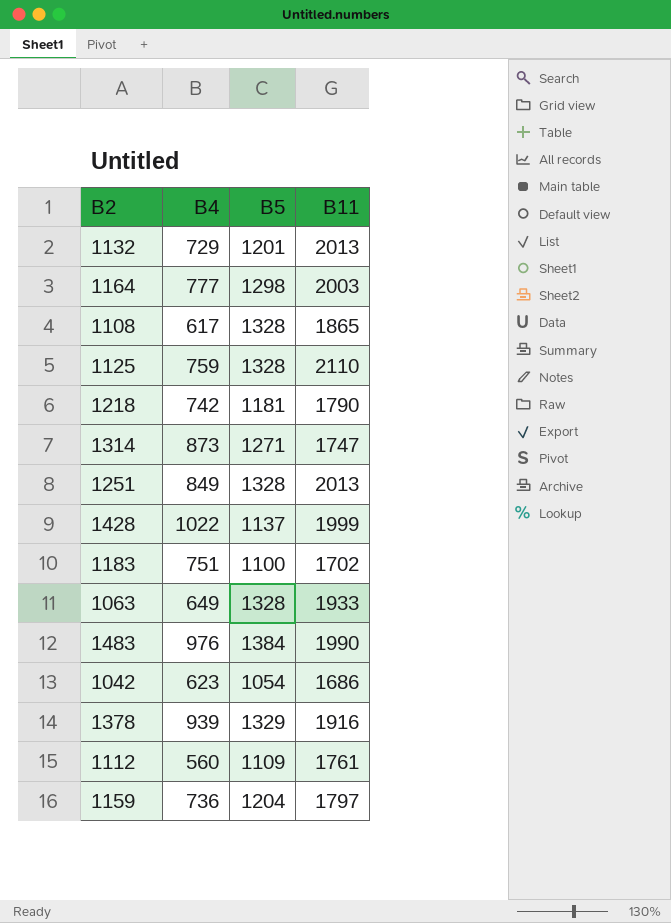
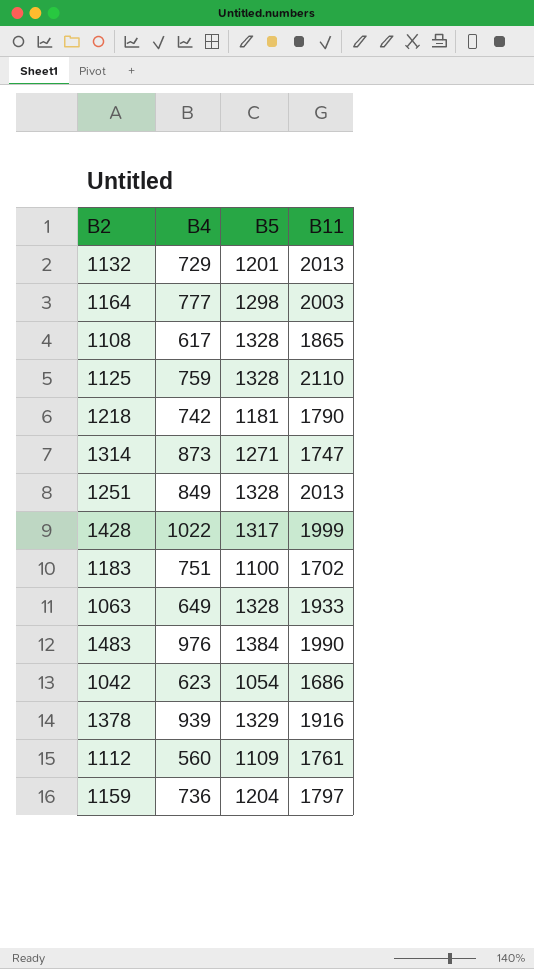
1428 | B5: 1137 -> 1317

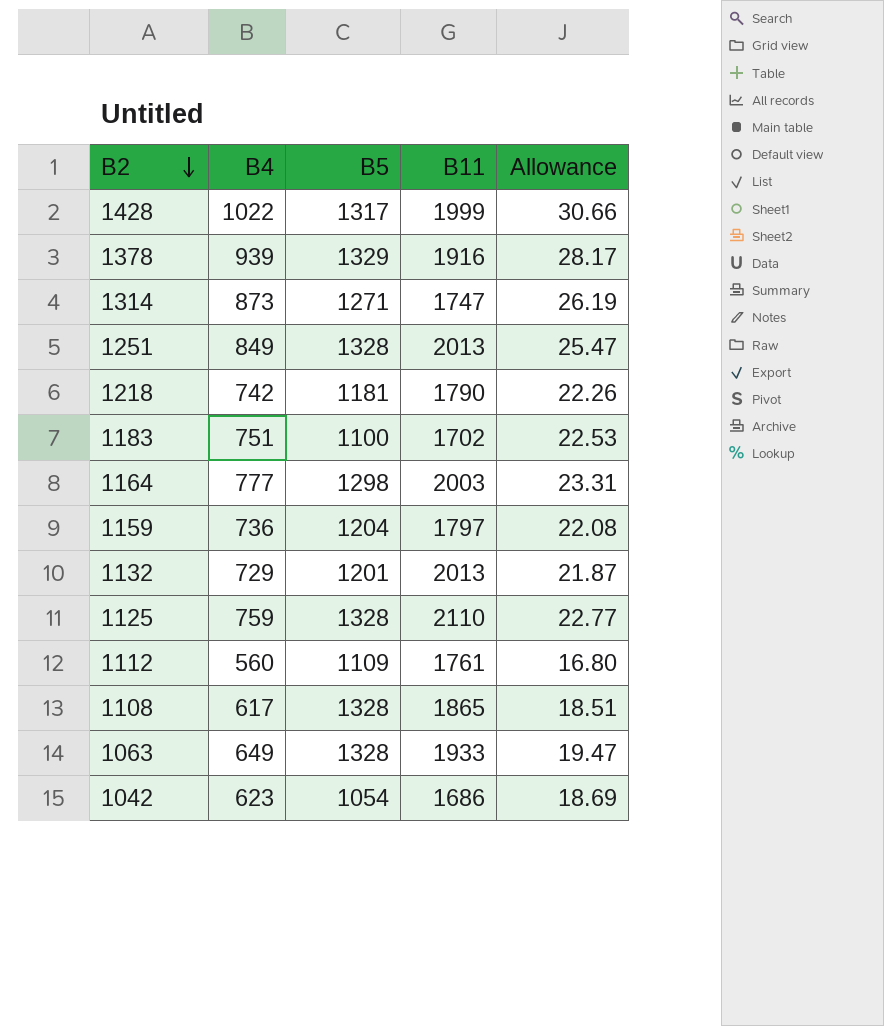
row order: none -> B2 descending
column Allowance | formula: none -> [B4] * 0.03
row 1483: 976 | 1384 | 1990 -> none

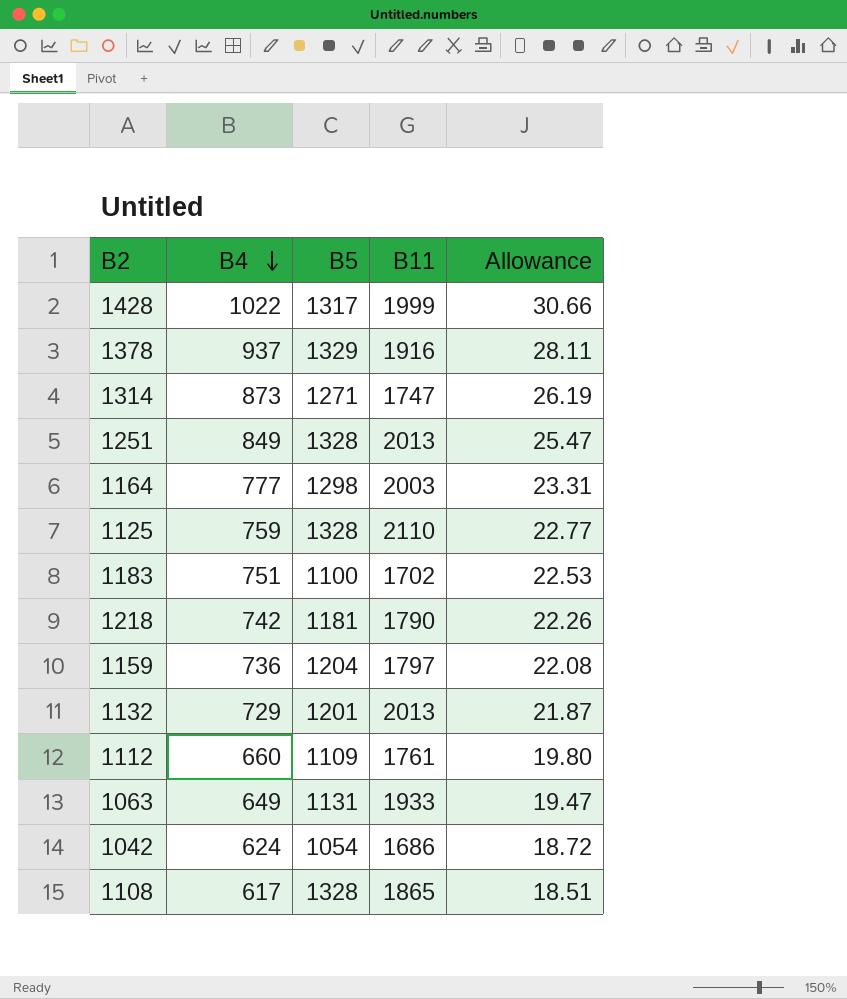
row order: B2 descending -> B4 descending
1378 | B4: 939 -> 937
1378 | Allowance: 28.17 -> 28.11
1112 | B4: 560 -> 660
1112 | Allowance: 16.80 -> 19.80
1063 | B5: 1328 -> 1131
1042 | B4: 623 -> 624
1042 | Allowance: 18.69 -> 18.72

